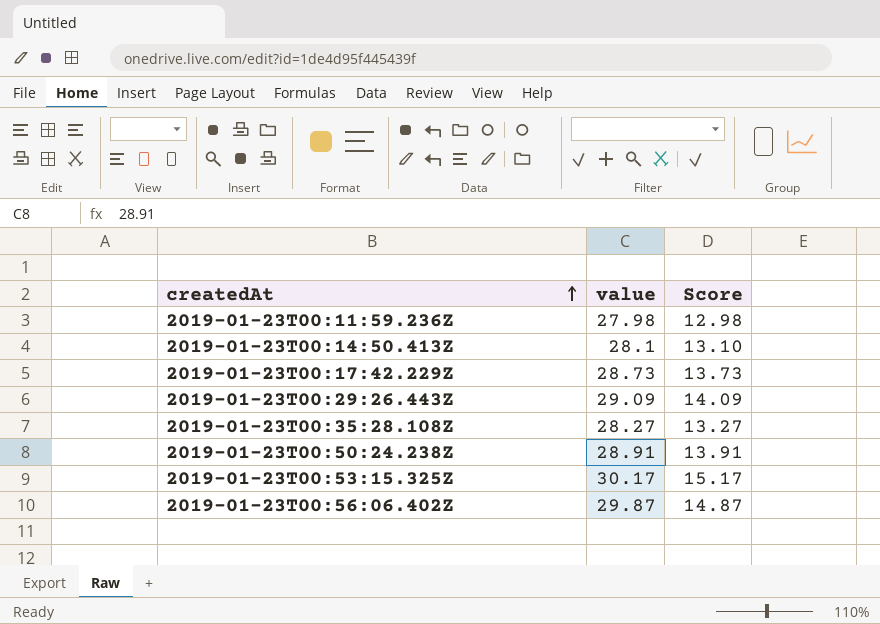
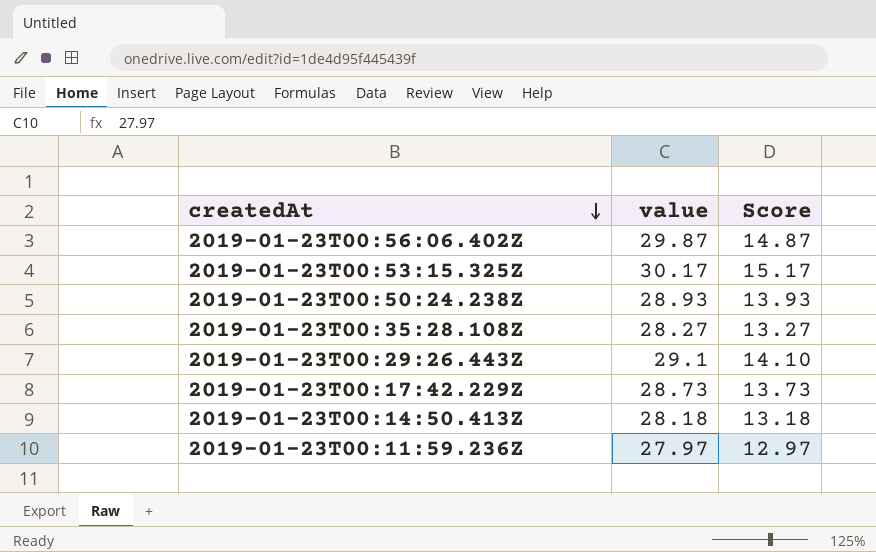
row order: createdAt ascending -> createdAt descending
2019-01-23T00:50:24.238Z | value: 28.91 -> 28.93
2019-01-23T00:50:24.238Z | Score: 13.91 -> 13.93
2019-01-23T00:29:26.443Z | value: 29.09 -> 29.1
2019-01-23T00:29:26.443Z | Score: 14.09 -> 14.10
2019-01-23T00:14:50.413Z | value: 28.1 -> 28.18
2019-01-23T00:14:50.413Z | Score: 13.10 -> 13.18
2019-01-23T00:11:59.236Z | value: 27.98 -> 27.97
2019-01-23T00:11:59.236Z | Score: 12.98 -> 12.97

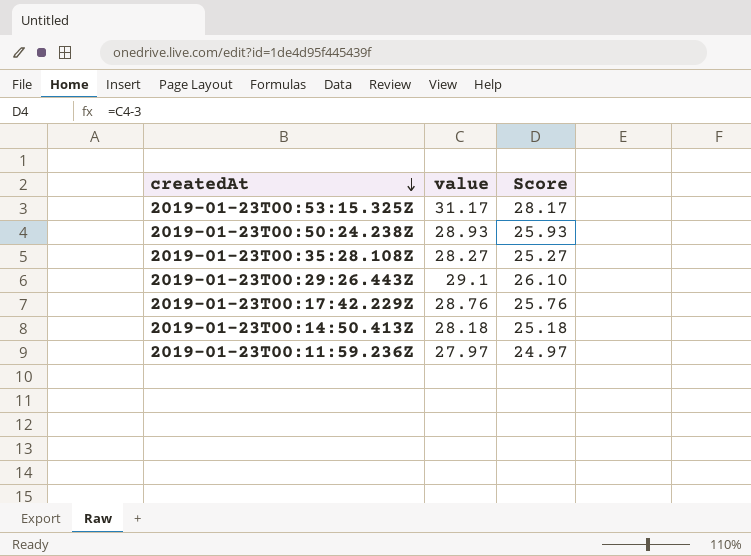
column Score | formula: [value] - 15 -> [value] - 3
row 2019-01-23T00:56:06.402Z: 29.87 | 14.87 -> none
2019-01-23T00:53:15.325Z | value: 30.17 -> 31.17
2019-01-23T00:17:42.229Z | value: 28.73 -> 28.76

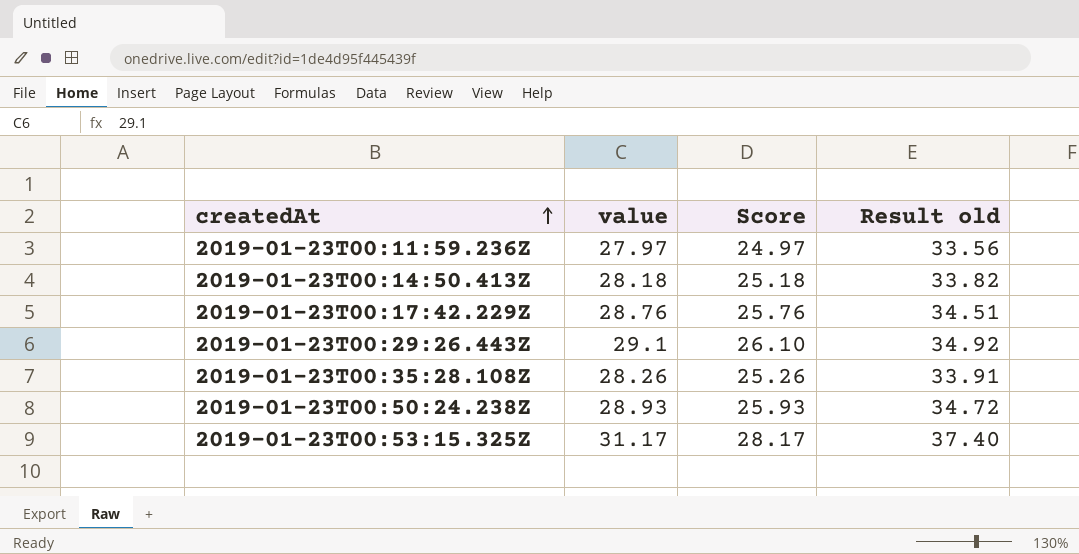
row order: createdAt descending -> createdAt ascending
column Result old | formula: none -> [value] * 1.2
2019-01-23T00:35:28.108Z | value: 28.27 -> 28.26
2019-01-23T00:35:28.108Z | Score: 25.27 -> 25.26

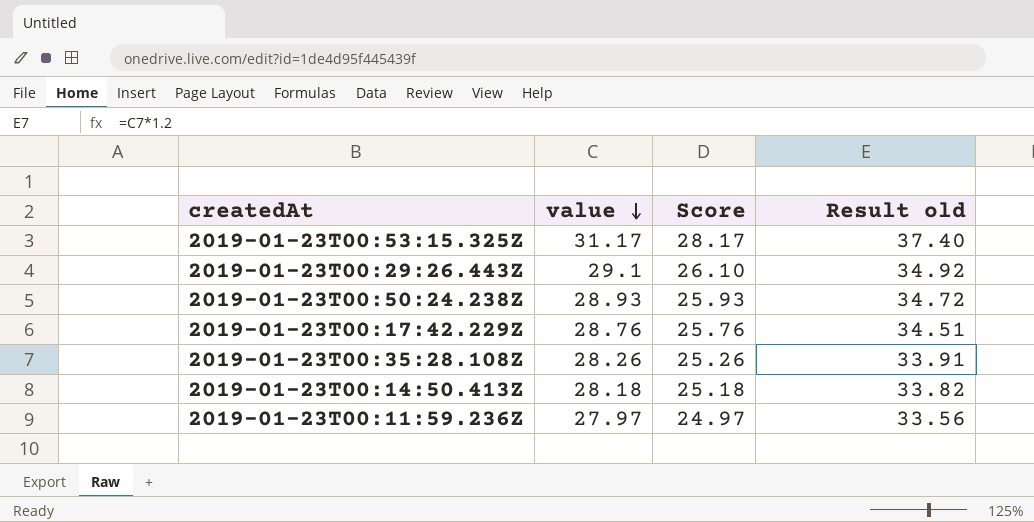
row order: createdAt ascending -> value descending

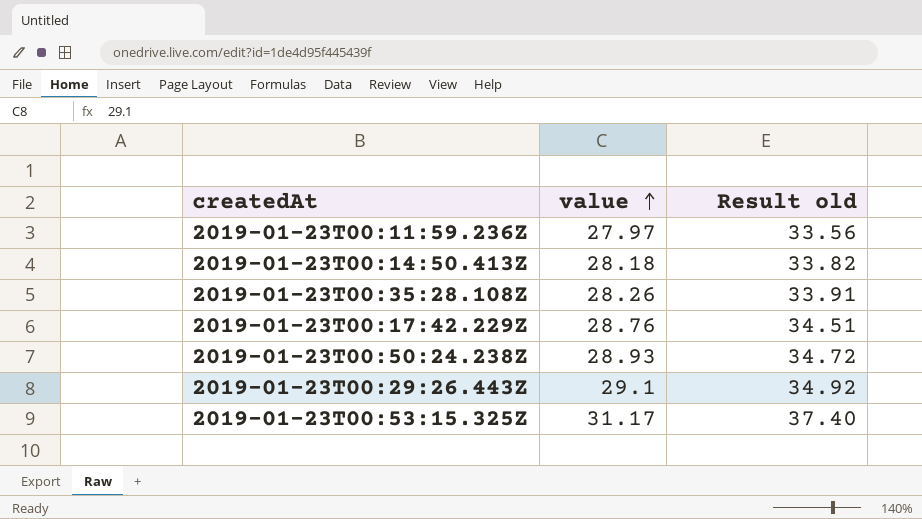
row order: value descending -> value ascending
column Score | formula: [value] - 3 -> none

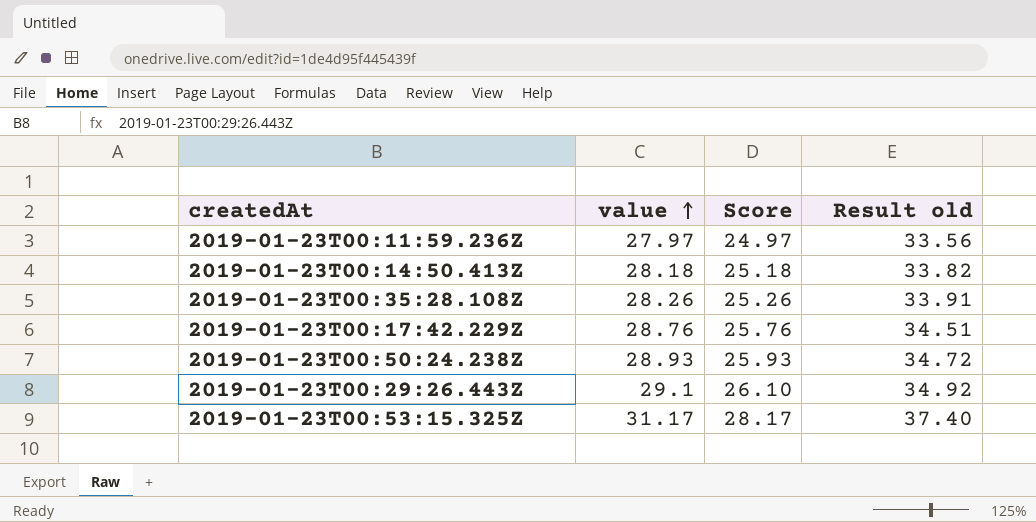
column Score | formula: none -> [value] - 3

